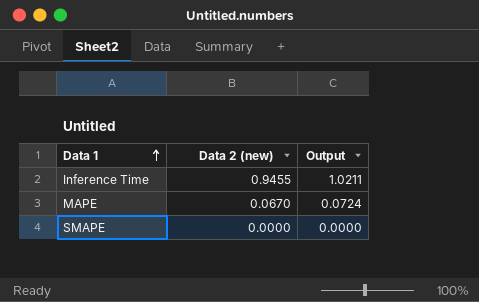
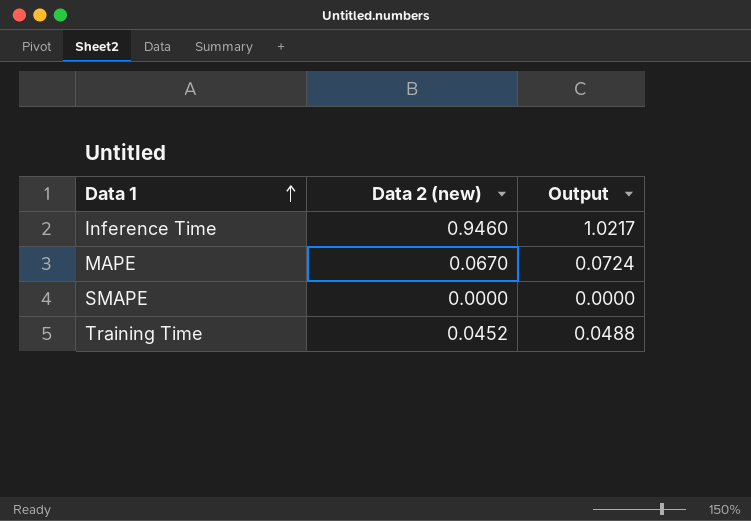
Inference Time | Data 2 (new): 0.9455 -> 0.9460
Inference Time | Output: 1.0211 -> 1.0217
row Training Time: none -> 0.0452 | 0.0488

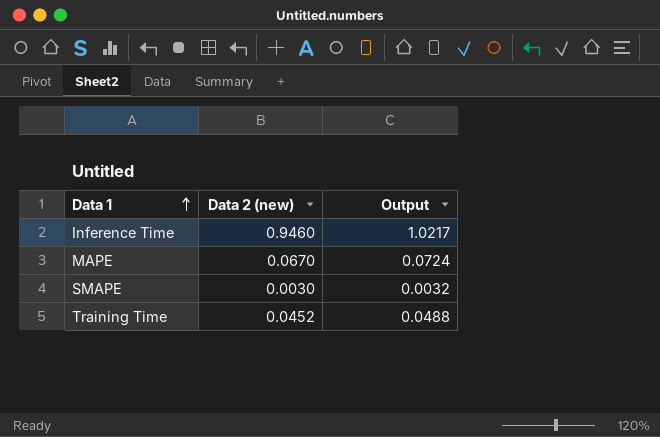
SMAPE | Data 2 (new): 0.0000 -> 0.0030
SMAPE | Output: 0.0000 -> 0.0032

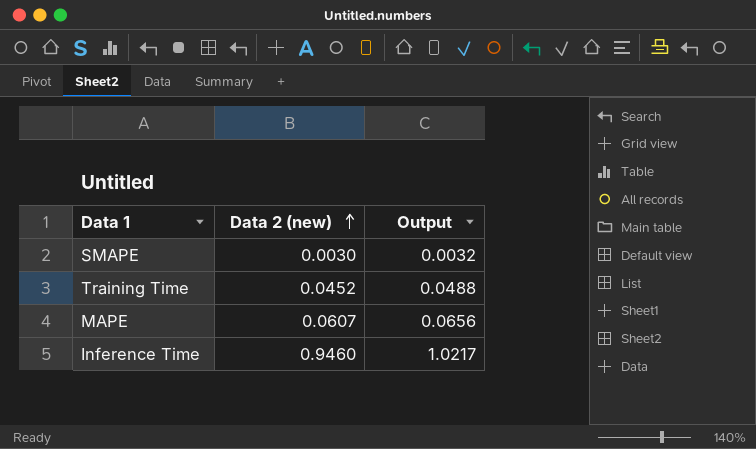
row order: Data 1 ascending -> Data 2 (new) ascending
MAPE | Data 2 (new): 0.0670 -> 0.0607
MAPE | Output: 0.0724 -> 0.0656

